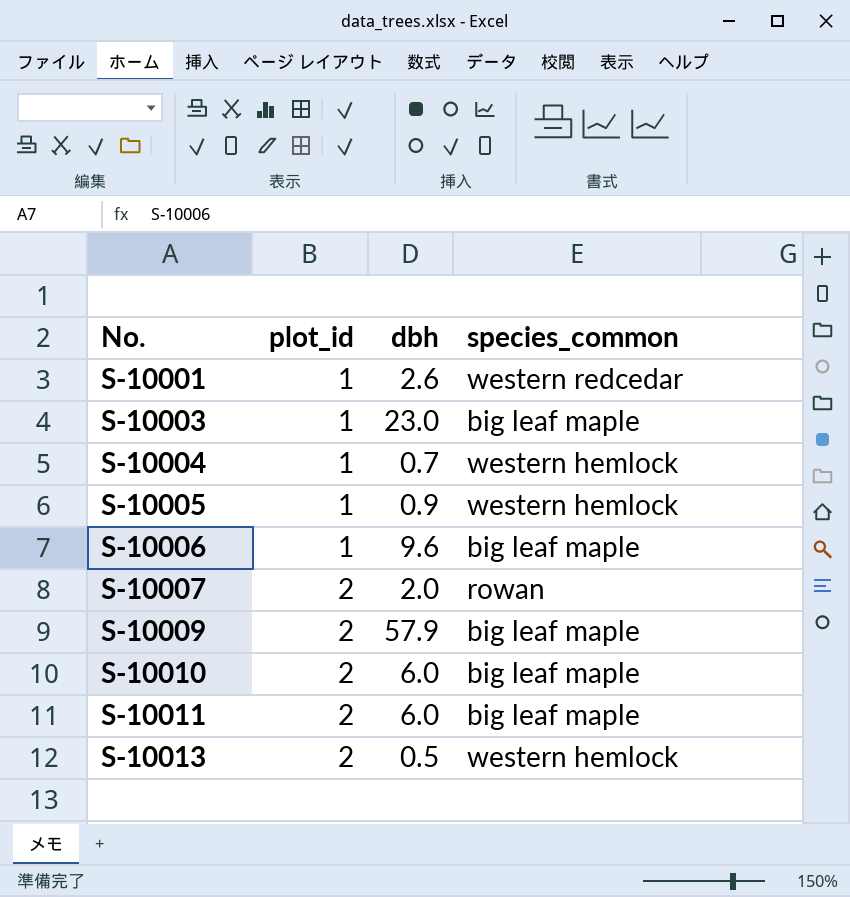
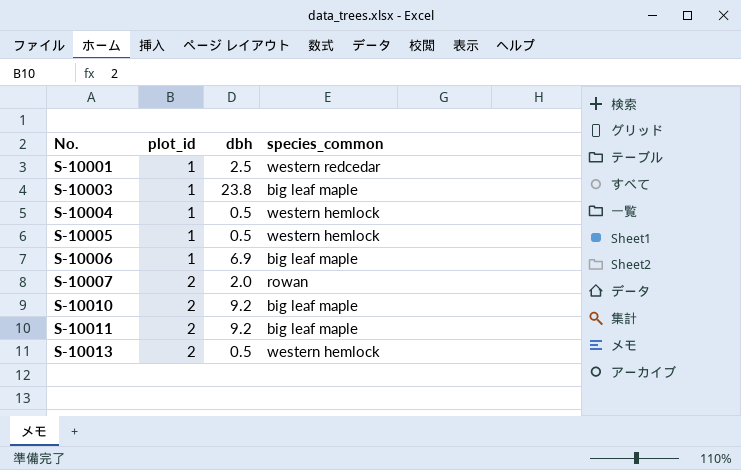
row S-10009: 2 | 57.9 | big leaf maple -> none
S-10001 | dbh: 2.6 -> 2.5
S-10003 | dbh: 23.0 -> 23.8
S-10004 | dbh: 0.7 -> 0.5
S-10005 | dbh: 0.9 -> 0.5
S-10006 | dbh: 9.6 -> 6.9
S-10010 | dbh: 6.0 -> 9.2
S-10011 | dbh: 6.0 -> 9.2

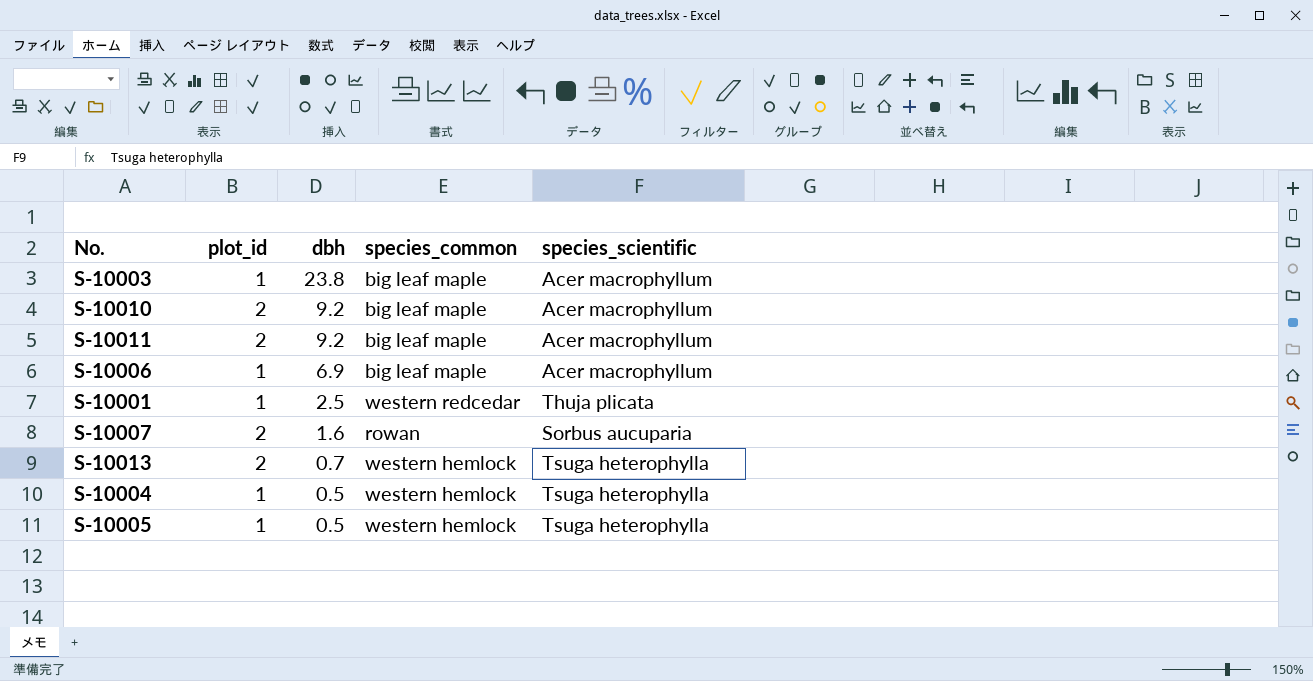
row order: No. ascending -> dbh descending
column species_scientific | position: none -> 5
S-10007 | dbh: 2.0 -> 1.6
S-10013 | dbh: 0.5 -> 0.7

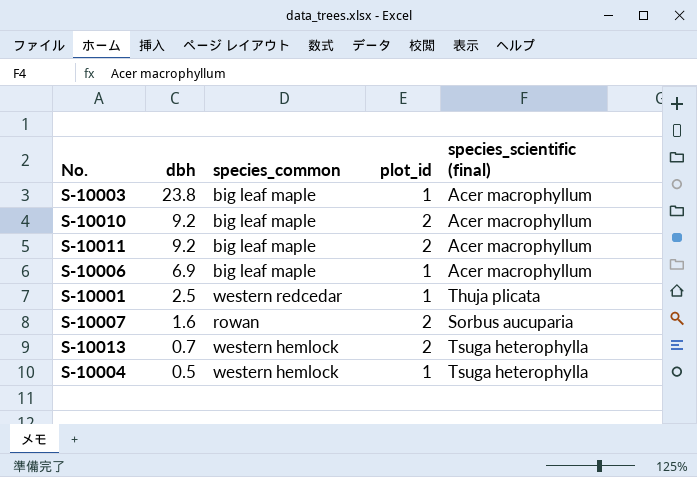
column plot_id | position: 2 -> 4
column name: species_scientific -> species_scientific (final)
row S-10005: 1 | 0.5 | western hemlock | Tsuga heterophylla -> none

